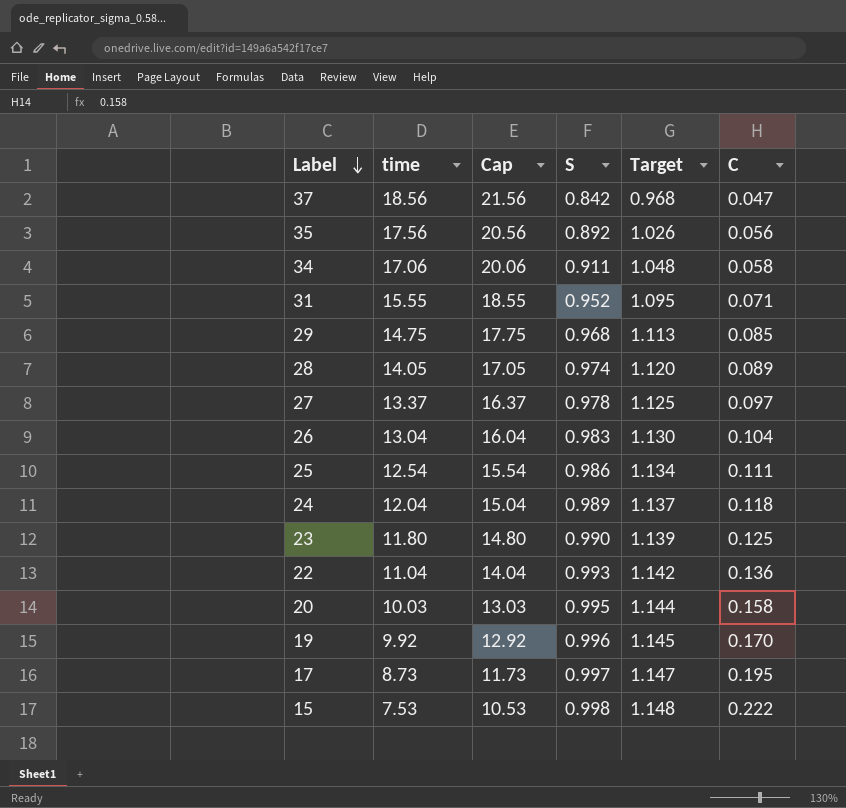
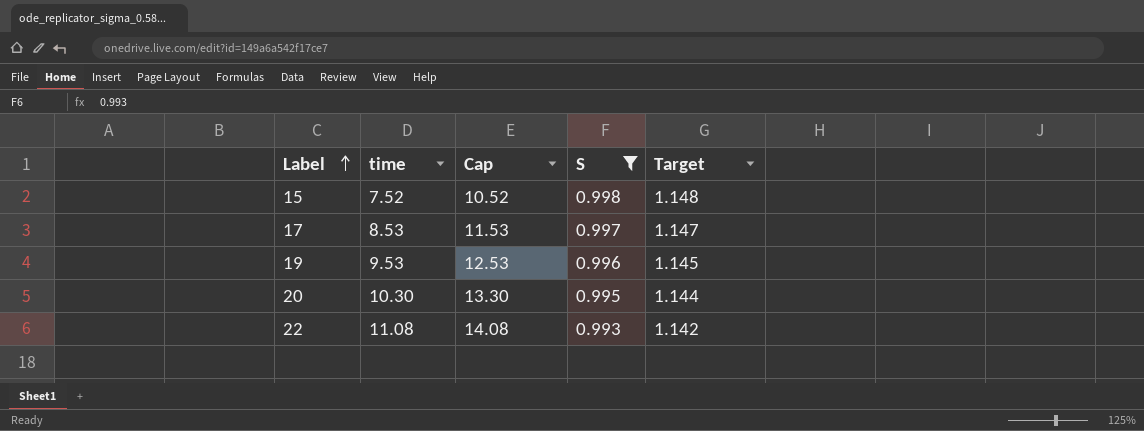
filter: none -> S >= 0.993
row order: Label descending -> Label ascending
column C | position: 6 -> none
15 | time: 7.53 -> 7.52
15 | Cap: 10.53 -> 10.52
17 | time: 8.73 -> 8.53
17 | Cap: 11.73 -> 11.53
19 | time: 9.92 -> 9.53
19 | Cap: 12.92 -> 12.53
20 | time: 10.03 -> 10.30
20 | Cap: 13.03 -> 13.30
22 | time: 11.04 -> 11.08
22 | Cap: 14.04 -> 14.08

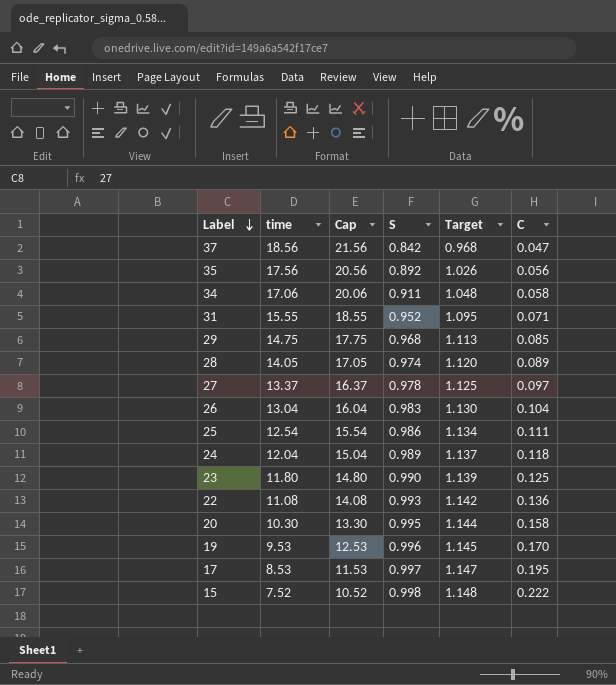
filter: S >= 0.993 -> none
row order: Label ascending -> Label descending
column C | position: none -> 6

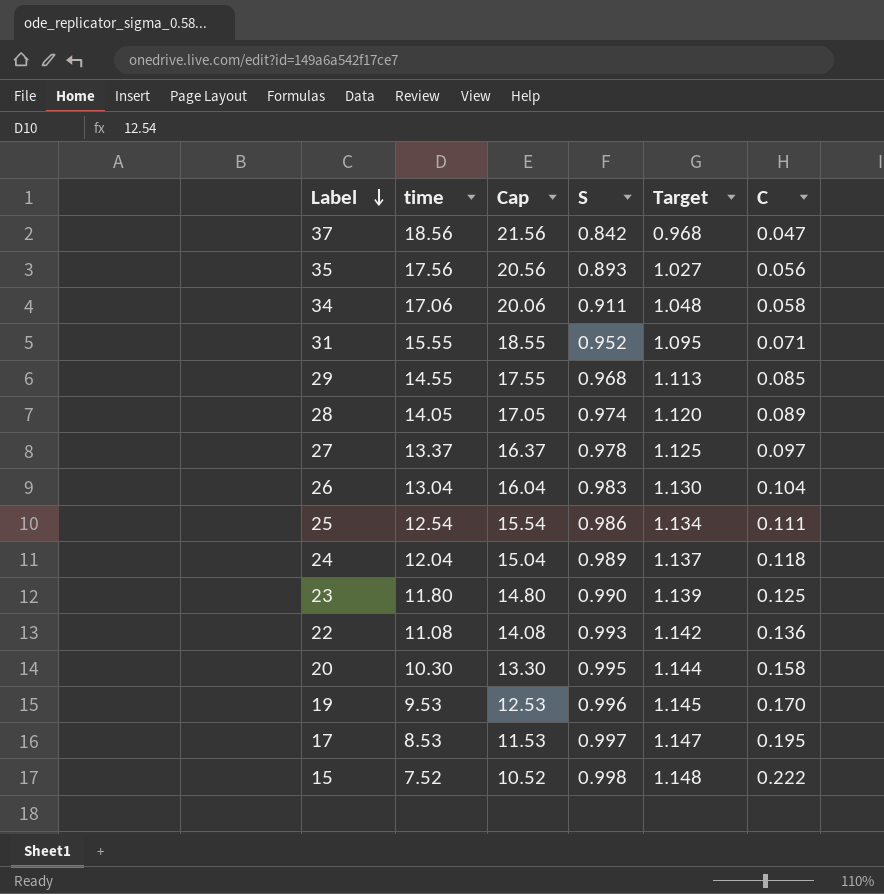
35 | S: 0.892 -> 0.893
35 | Target: 1.026 -> 1.027
29 | time: 14.75 -> 14.55
29 | Cap: 17.75 -> 17.55

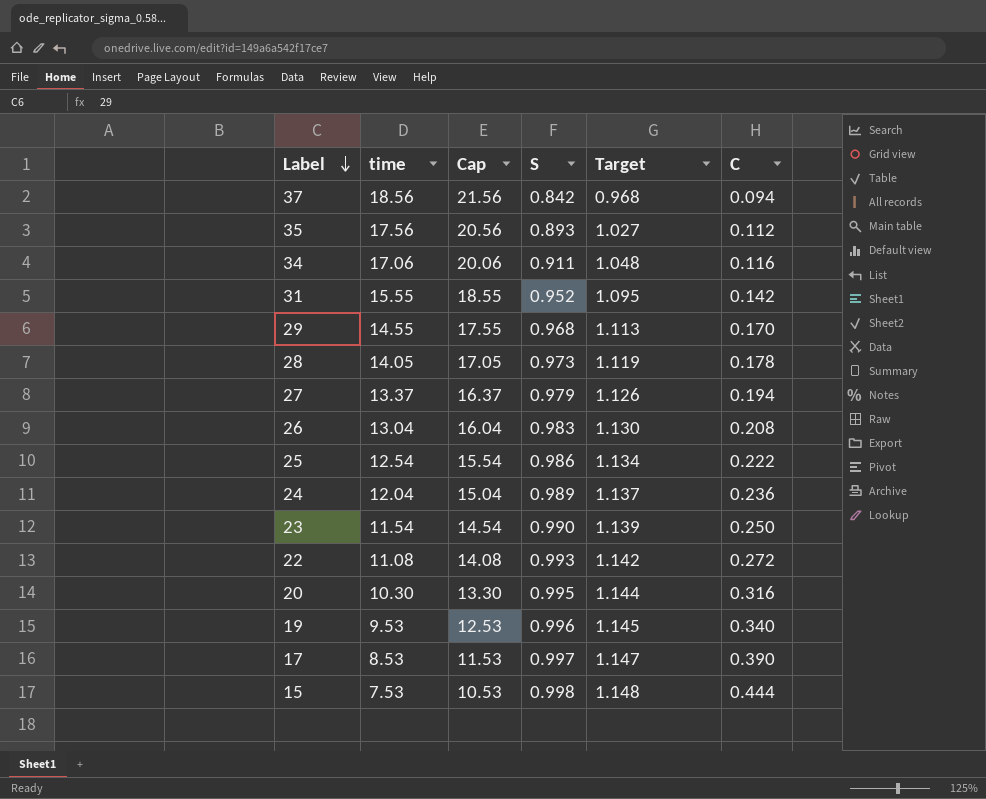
37 | C: 0.047 -> 0.094
35 | C: 0.056 -> 0.112
34 | C: 0.058 -> 0.116
31 | C: 0.071 -> 0.142
29 | C: 0.085 -> 0.170
28 | S: 0.974 -> 0.973
28 | Target: 1.120 -> 1.119
28 | C: 0.089 -> 0.178
27 | S: 0.978 -> 0.979
27 | Target: 1.125 -> 1.126
27 | C: 0.097 -> 0.194
26 | C: 0.104 -> 0.208
25 | C: 0.111 -> 0.222
24 | C: 0.118 -> 0.236
23 | time: 11.80 -> 11.54
23 | Cap: 14.80 -> 14.54
23 | C: 0.125 -> 0.250
22 | C: 0.136 -> 0.272
20 | C: 0.158 -> 0.316
19 | C: 0.170 -> 0.340
17 | C: 0.195 -> 0.390
15 | time: 7.52 -> 7.53
15 | Cap: 10.52 -> 10.53
15 | C: 0.222 -> 0.444

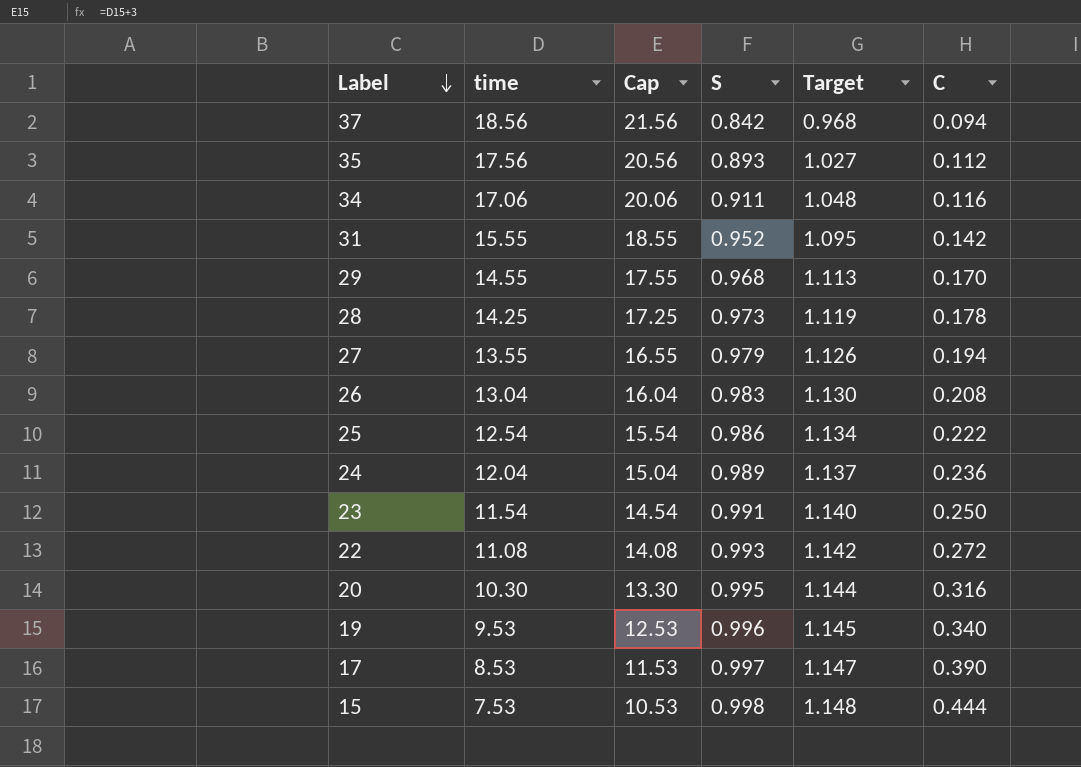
28 | time: 14.05 -> 14.25
28 | Cap: 17.05 -> 17.25
27 | time: 13.37 -> 13.55
27 | Cap: 16.37 -> 16.55
23 | S: 0.990 -> 0.991
23 | Target: 1.139 -> 1.140

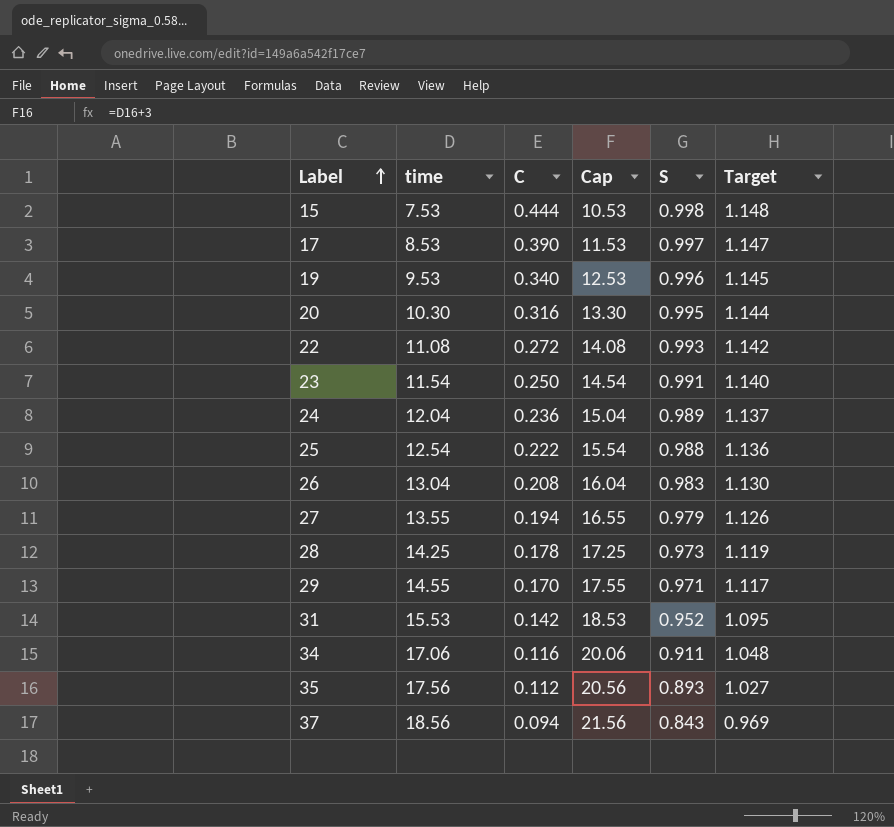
row order: Label descending -> Label ascending
column C | position: 6 -> 3
25 | S: 0.986 -> 0.988
25 | Target: 1.134 -> 1.136
29 | S: 0.968 -> 0.971
29 | Target: 1.113 -> 1.117
31 | time: 15.55 -> 15.53
31 | Cap: 18.55 -> 18.53
37 | S: 0.842 -> 0.843
37 | Target: 0.968 -> 0.969

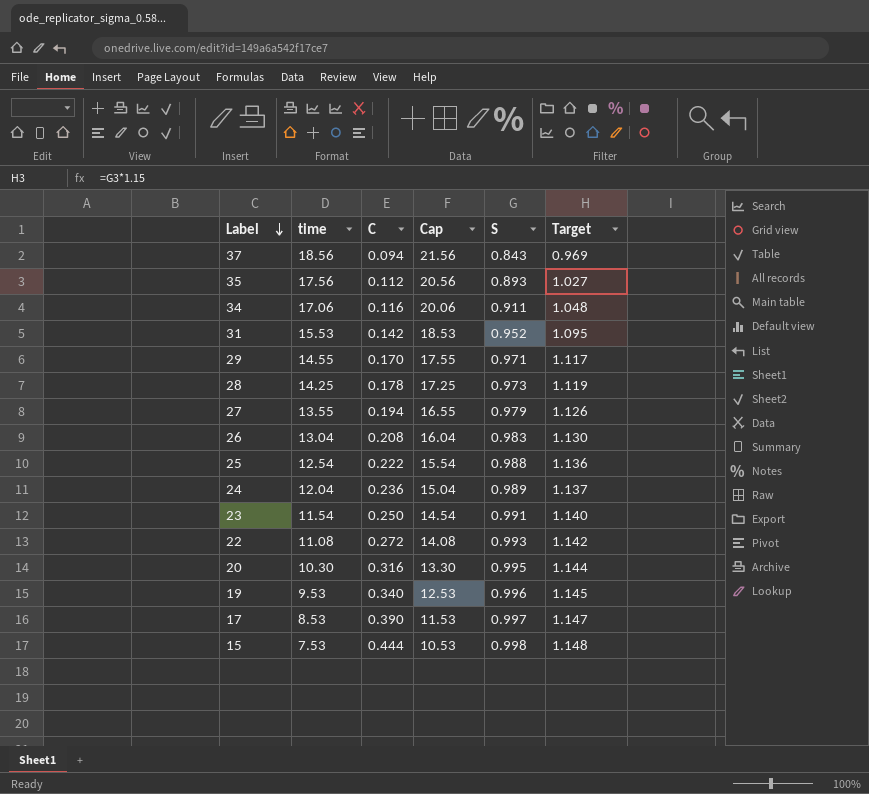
row order: Label ascending -> Label descending

